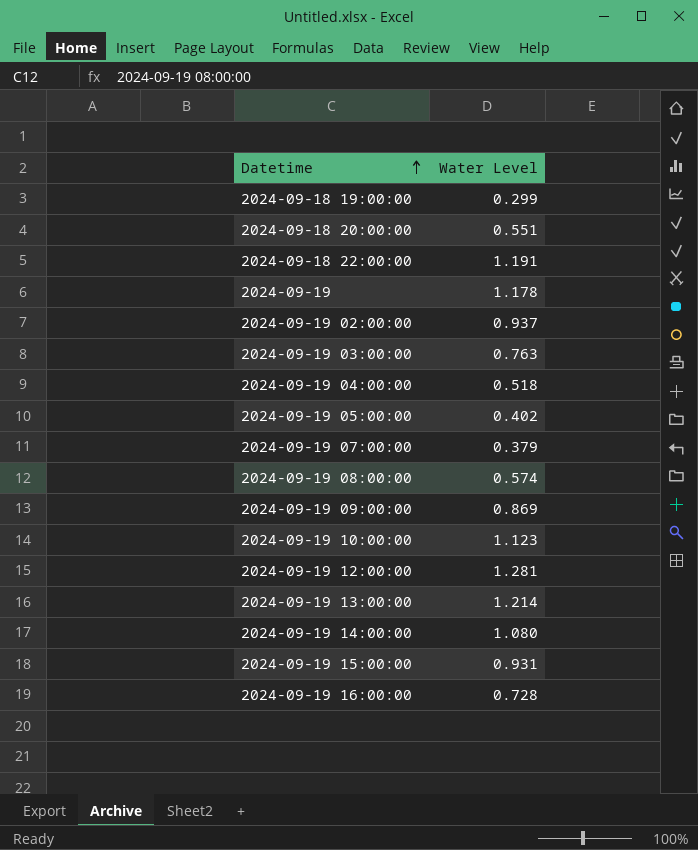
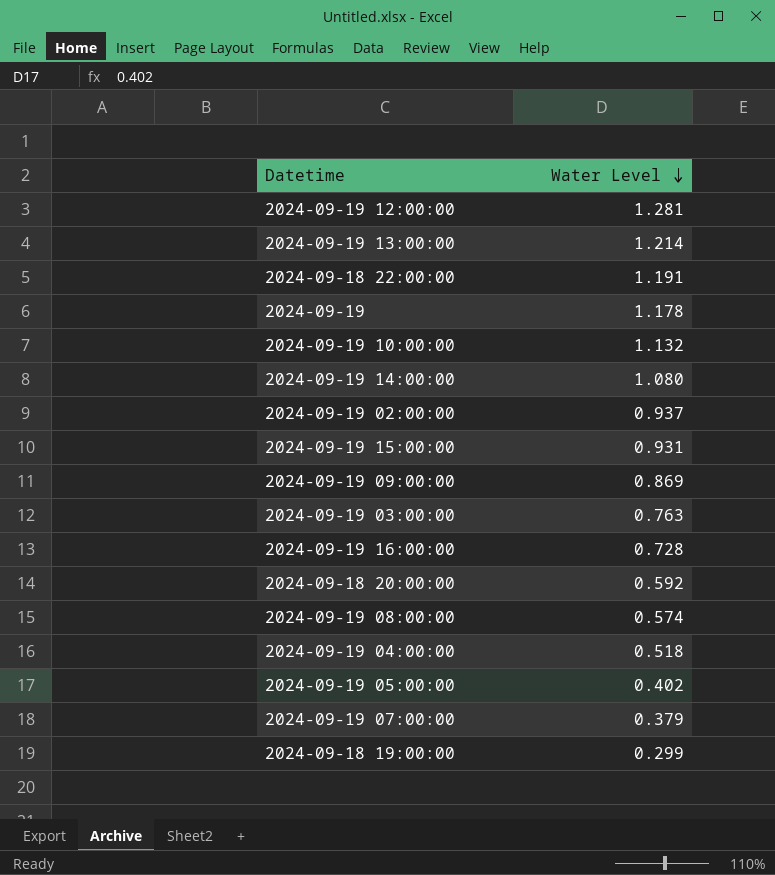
row order: Datetime ascending -> Water Level descending
2024-09-19 10:00:00 | Water Level: 1.123 -> 1.132
2024-09-18 20:00:00 | Water Level: 0.551 -> 0.592

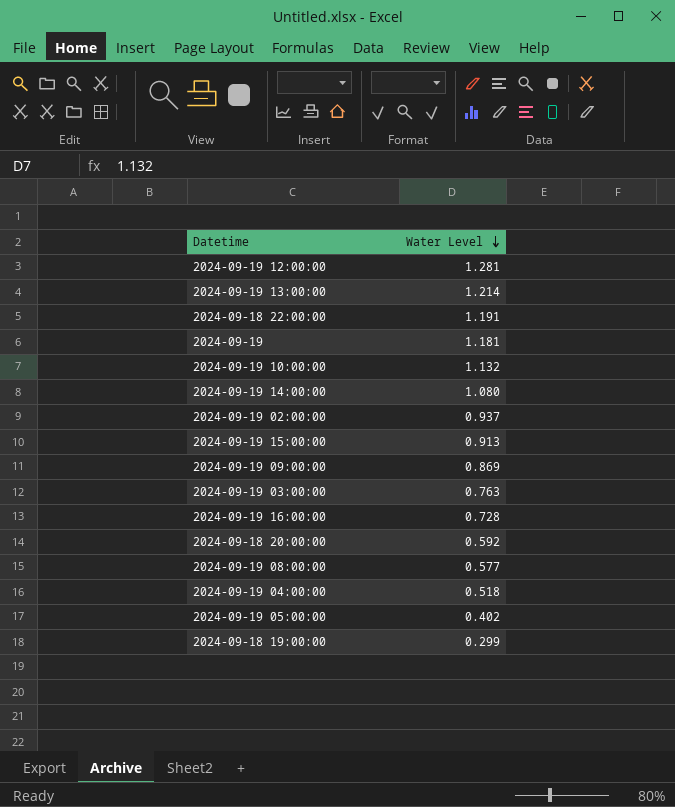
row 2024-09-19 07:00:00: 0.379 -> none
2024-09-19 | Water Level: 1.178 -> 1.181
2024-09-19 15:00:00 | Water Level: 0.931 -> 0.913
2024-09-19 08:00:00 | Water Level: 0.574 -> 0.577

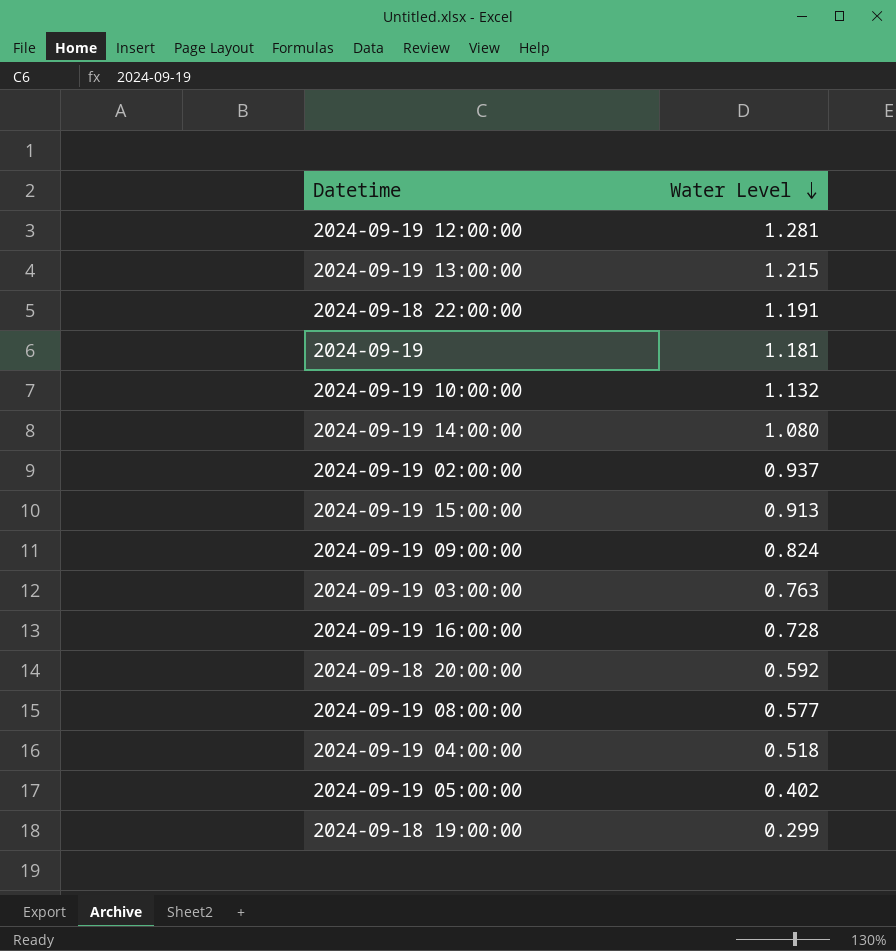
2024-09-19 13:00:00 | Water Level: 1.214 -> 1.215
2024-09-19 09:00:00 | Water Level: 0.869 -> 0.824

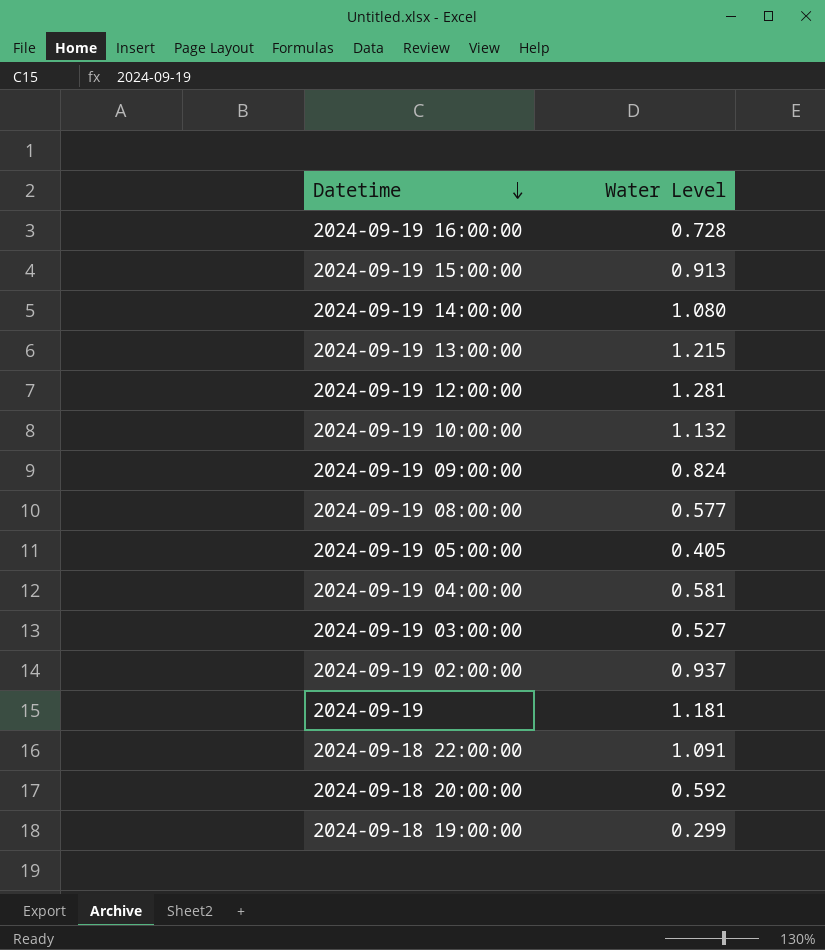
row order: Water Level descending -> Datetime descending
2024-09-19 05:00:00 | Water Level: 0.402 -> 0.405
2024-09-19 04:00:00 | Water Level: 0.518 -> 0.581
2024-09-19 03:00:00 | Water Level: 0.763 -> 0.527
2024-09-18 22:00:00 | Water Level: 1.191 -> 1.091

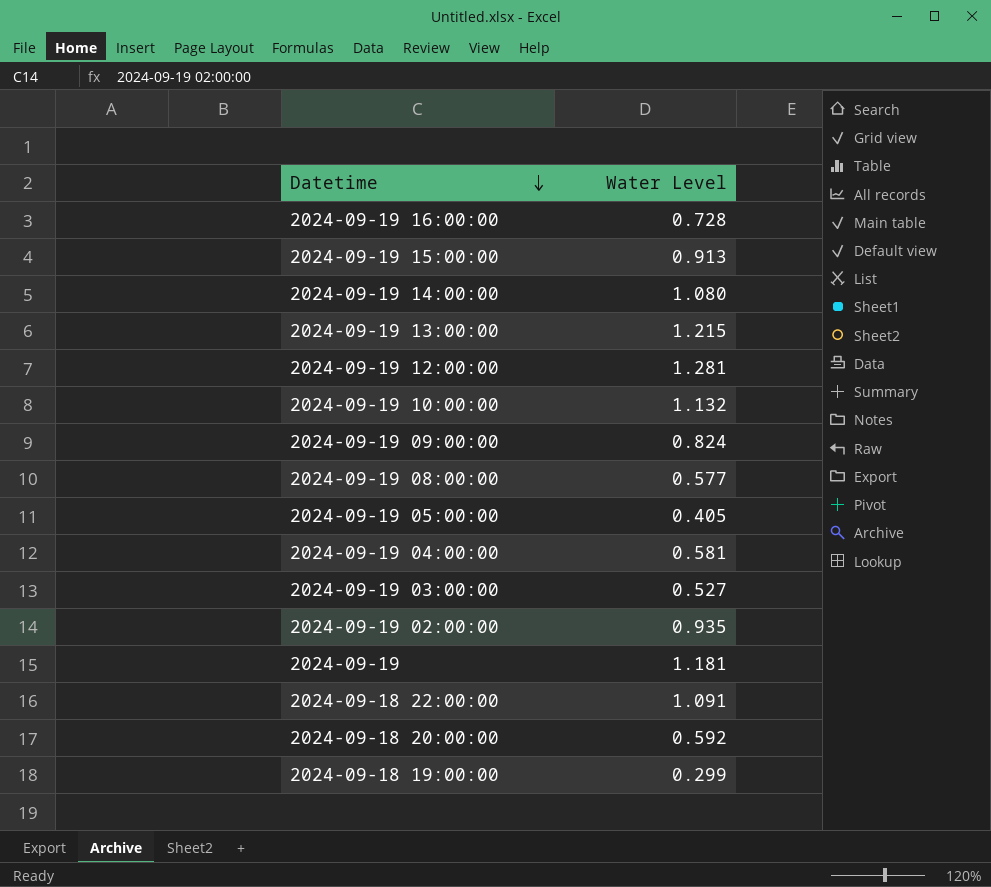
2024-09-19 02:00:00 | Water Level: 0.937 -> 0.935

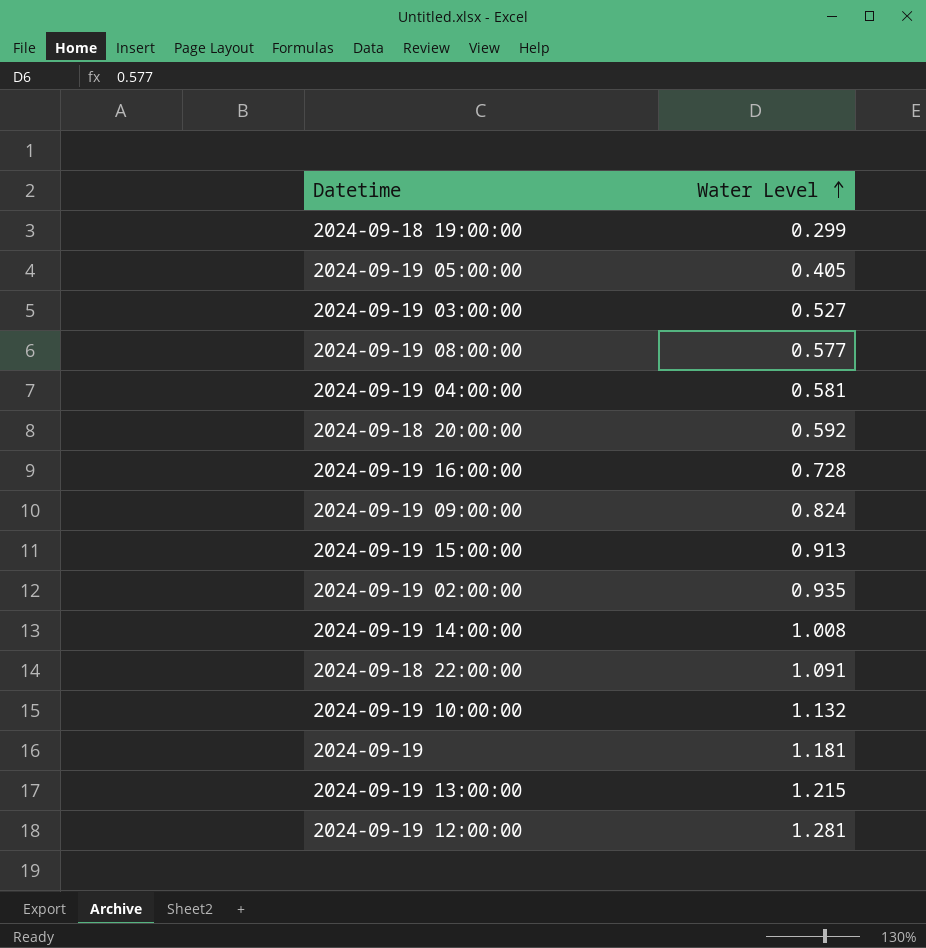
row order: Datetime descending -> Water Level ascending
2024-09-19 14:00:00 | Water Level: 1.080 -> 1.008

